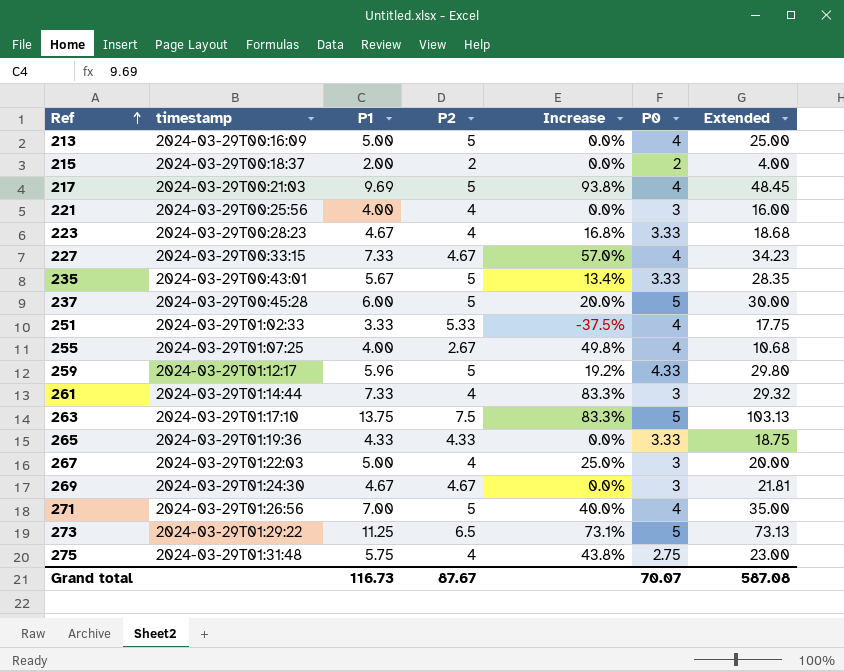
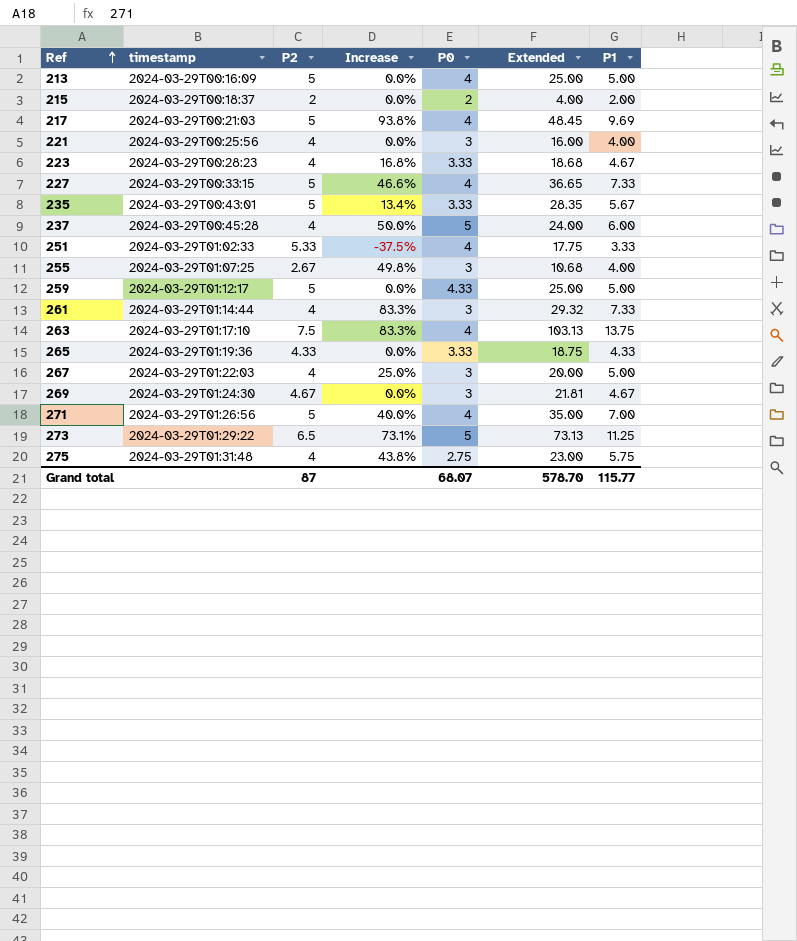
column P1 | position: 3 -> 7
227 | P2: 4.67 -> 5
227 | Increase: 57.0% -> 46.6%
227 | Extended: 34.23 -> 36.65
237 | P2: 5 -> 4
237 | Increase: 20.0% -> 50.0%
237 | Extended: 30.00 -> 24.00
255 | P0: 4 -> 3
259 | Increase: 19.2% -> 0.0%
259 | Extended: 29.80 -> 25.00
259 | P1: 5.96 -> 5.00
263 | P0: 5 -> 4
Grand total | P2: 87.67 -> 87
Grand total | P0: 70.07 -> 68.07
Grand total | Extended: 587.08 -> 578.70
Grand total | P1: 116.73 -> 115.77

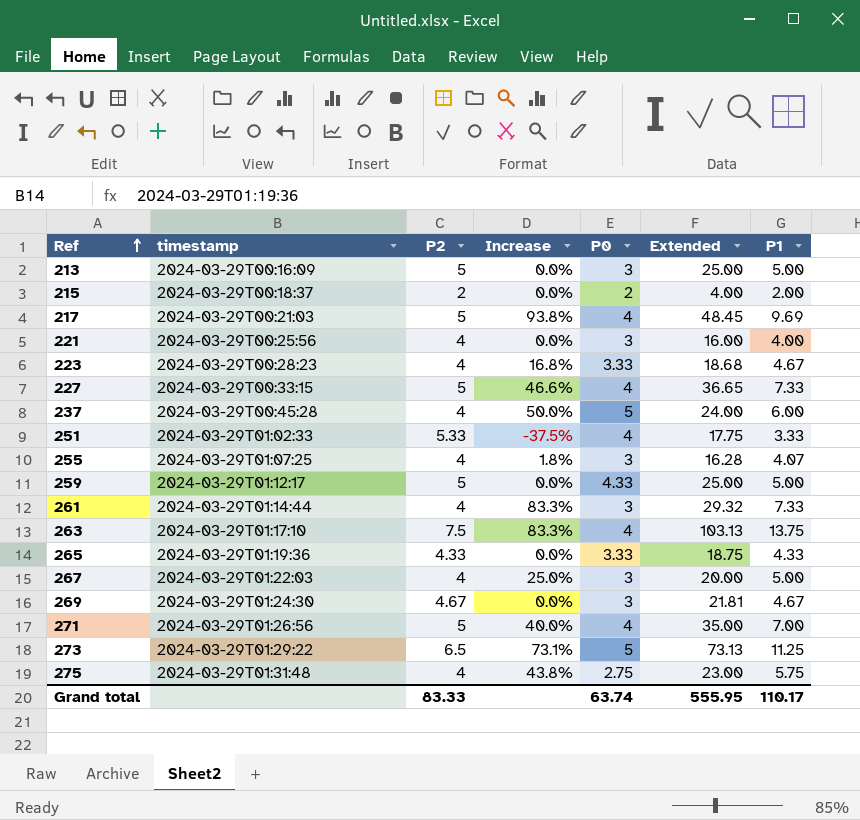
row 235: 2024-03-29T00:43:01 | 5 | 13.4% | 3.33 | 28.35 | 5.67 -> none
213 | P0: 4 -> 3
255 | P2: 2.67 -> 4
255 | Increase: 49.8% -> 1.8%
255 | Extended: 10.68 -> 16.28
255 | P1: 4.00 -> 4.07
Grand total | P2: 87 -> 83.33
Grand total | P0: 68.07 -> 63.74
Grand total | Extended: 578.70 -> 555.95
Grand total | P1: 115.77 -> 110.17

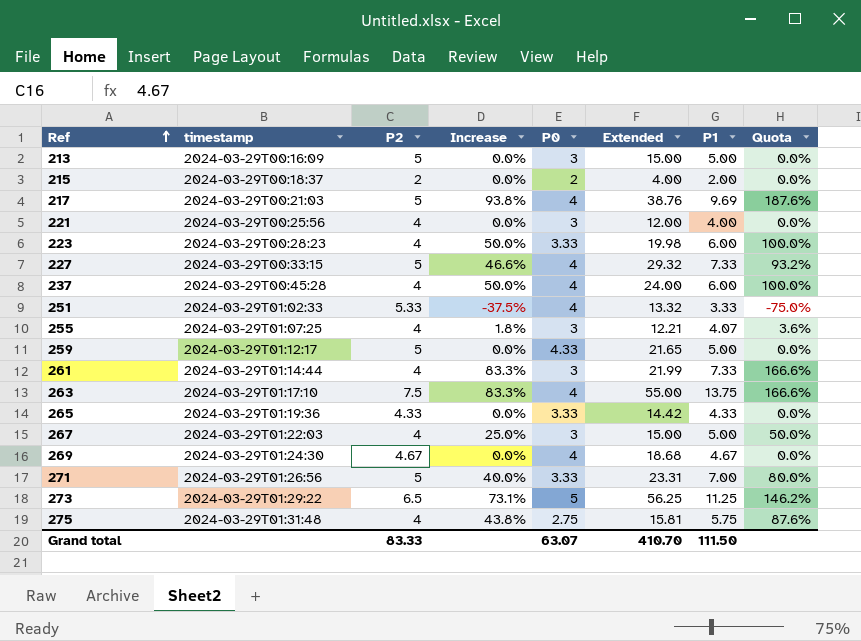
column Extended | formula: [P2] * [P1] -> [P0] * [P1]
column Quota | formula: none -> [Increase] * 2
223 | Increase: 16.8% -> 50.0%
223 | P1: 4.67 -> 6.00
237 | P0: 5 -> 4
269 | P0: 3 -> 4
271 | P0: 4 -> 3.33
Grand total | P0: 63.74 -> 63.07
Grand total | Extended: 555.95 -> 410.70
Grand total | P1: 110.17 -> 111.50

